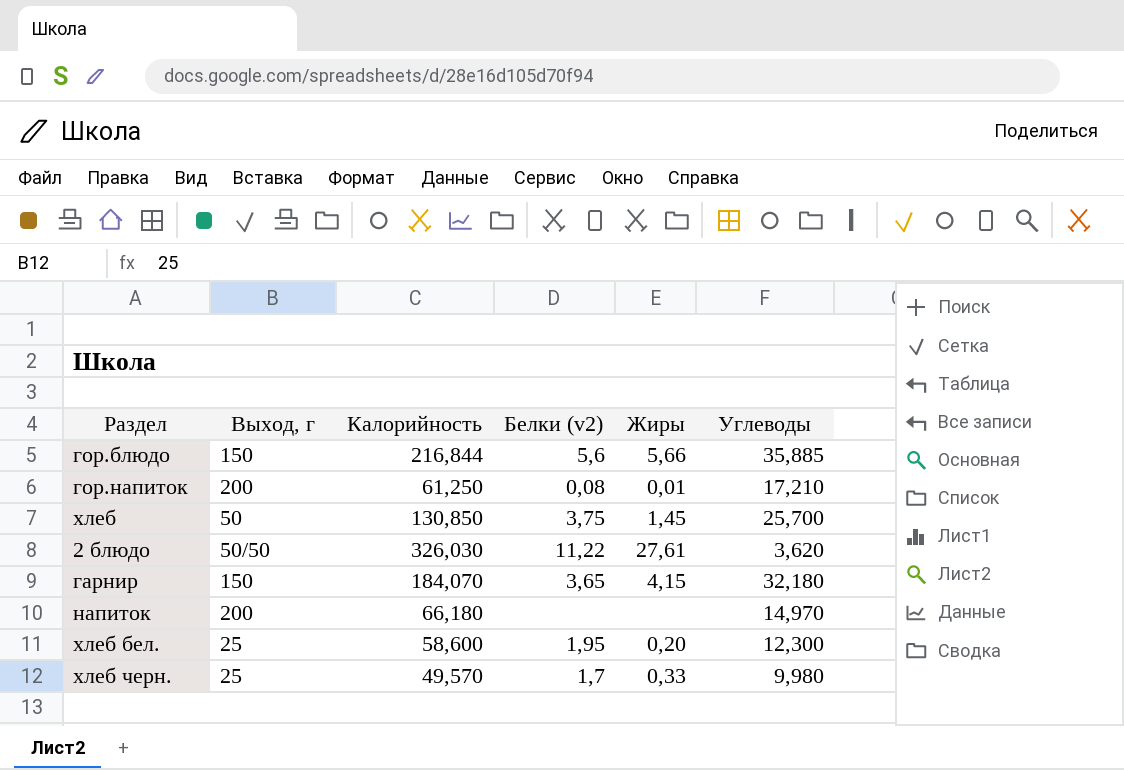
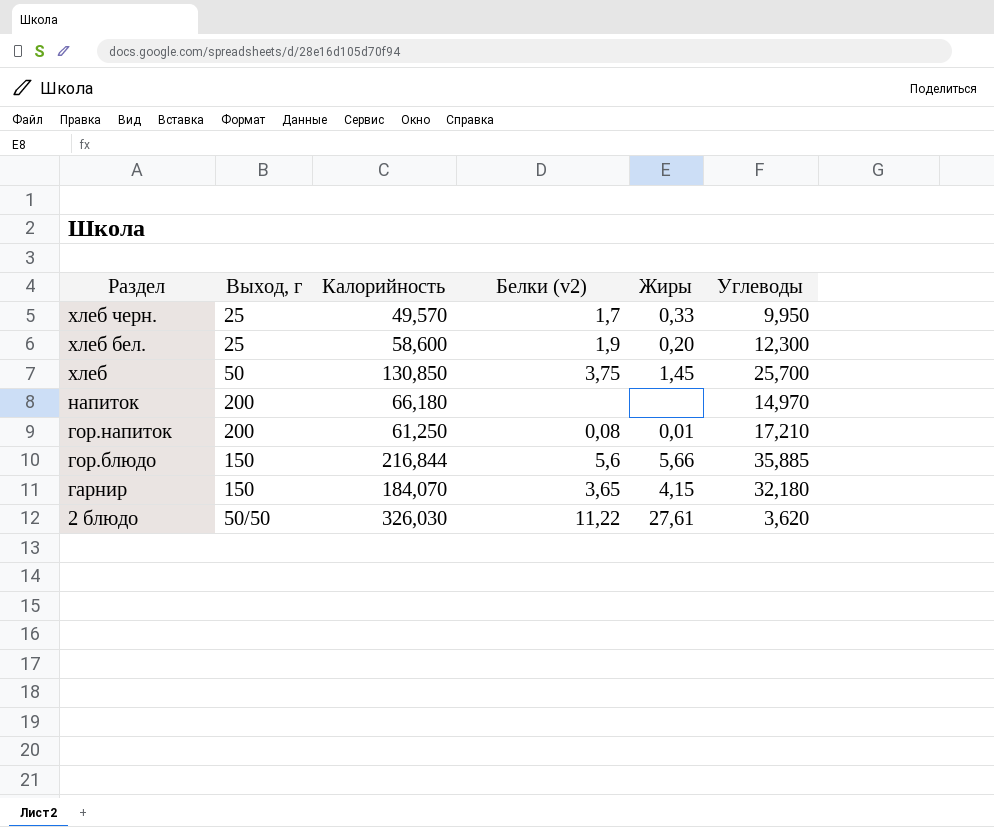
row order: none -> Раздел descending
хлеб черн. | Углеводы: 9,980 -> 9,950
хлеб бел. | Белки (v2): 1,95 -> 1,9

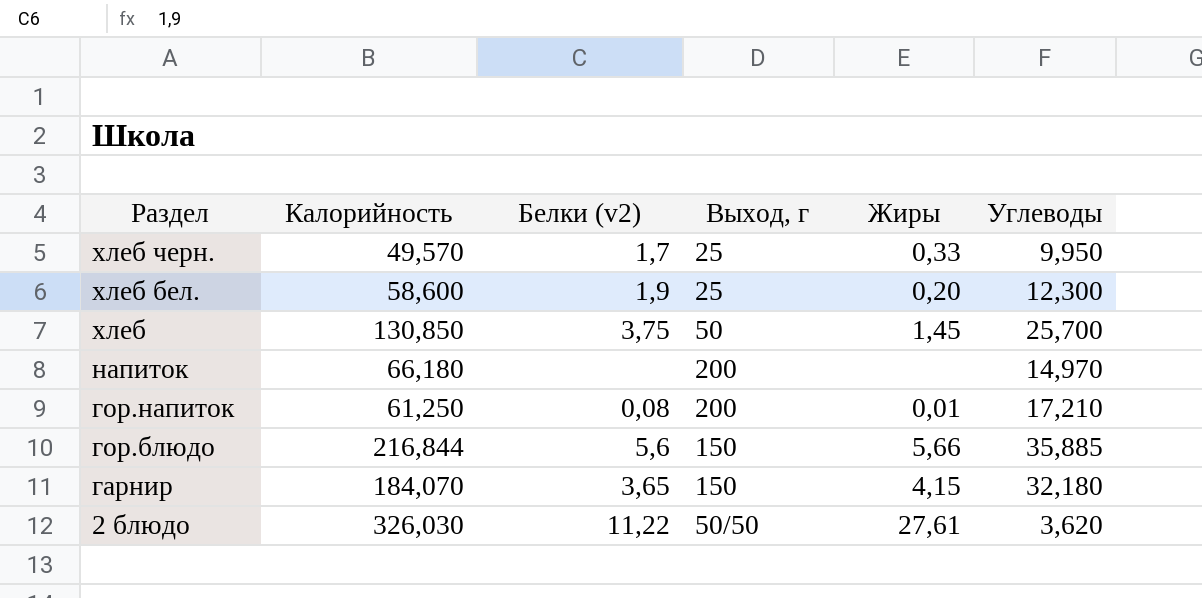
column Выход, г | position: 2 -> 4

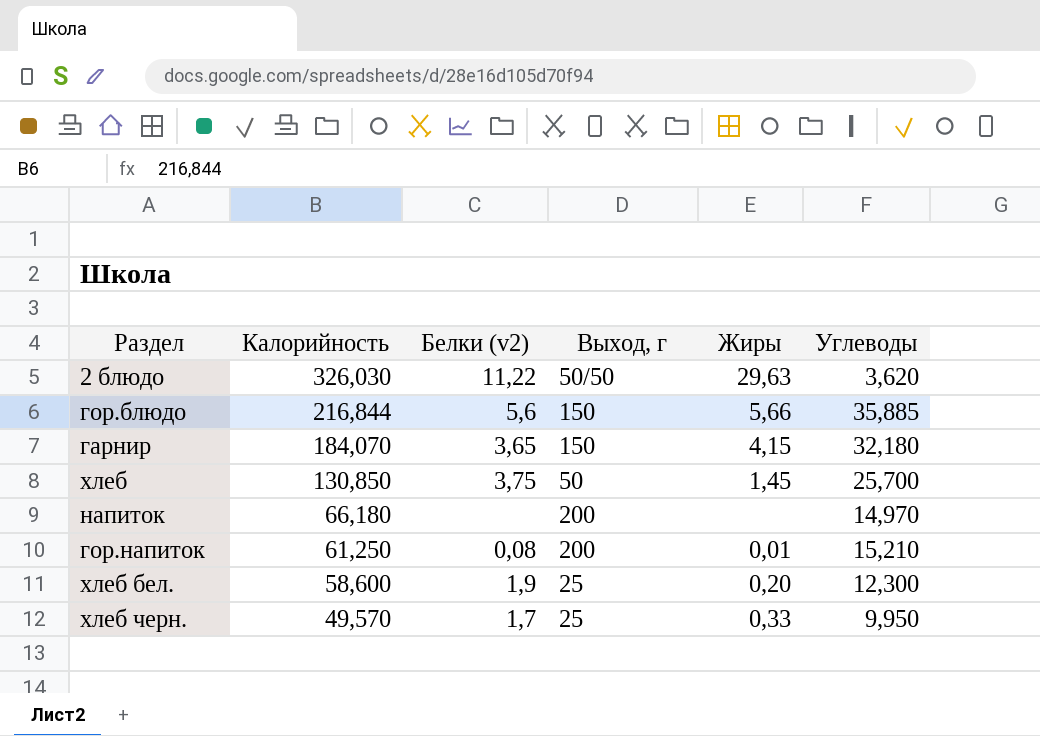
row order: Раздел descending -> Калорийность descending
2 блюдо | Жиры: 27,61 -> 29,63
гор.напиток | Углеводы: 17,210 -> 15,210

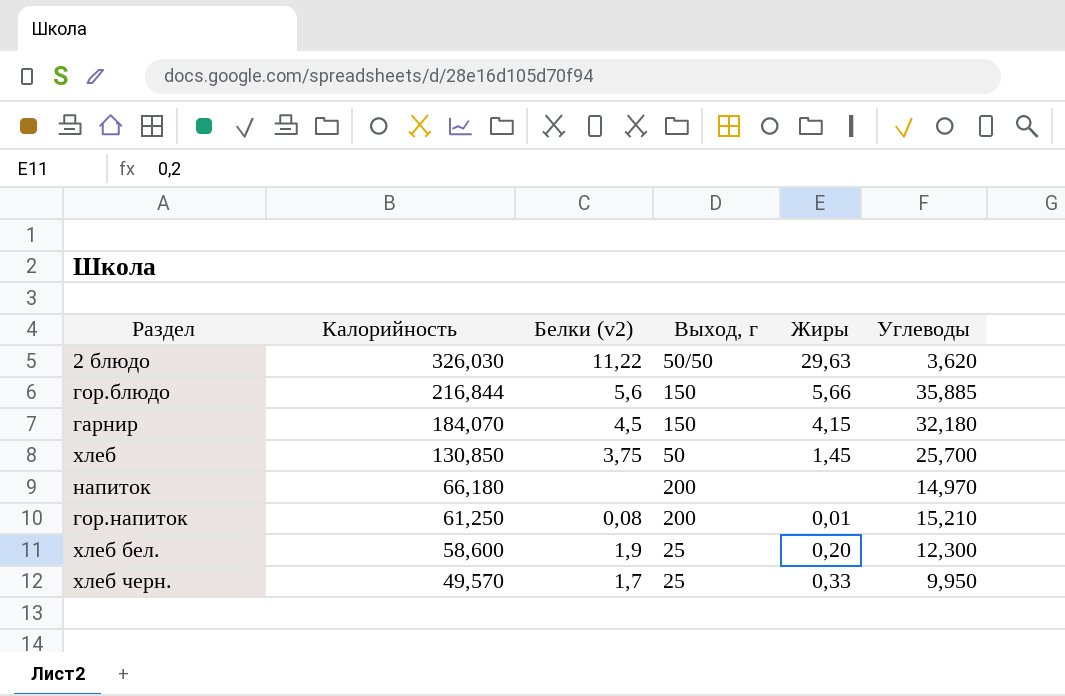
гарнир | Белки (v2): 3,65 -> 4,5

